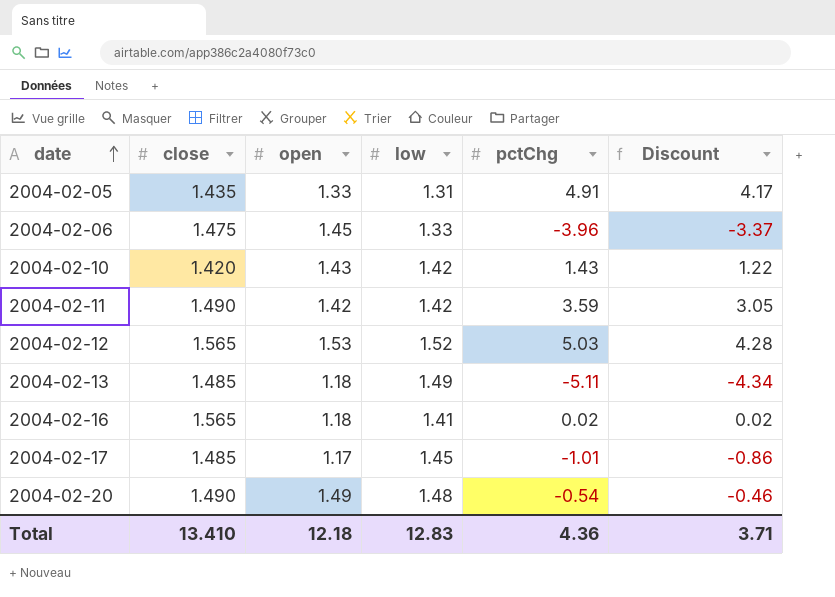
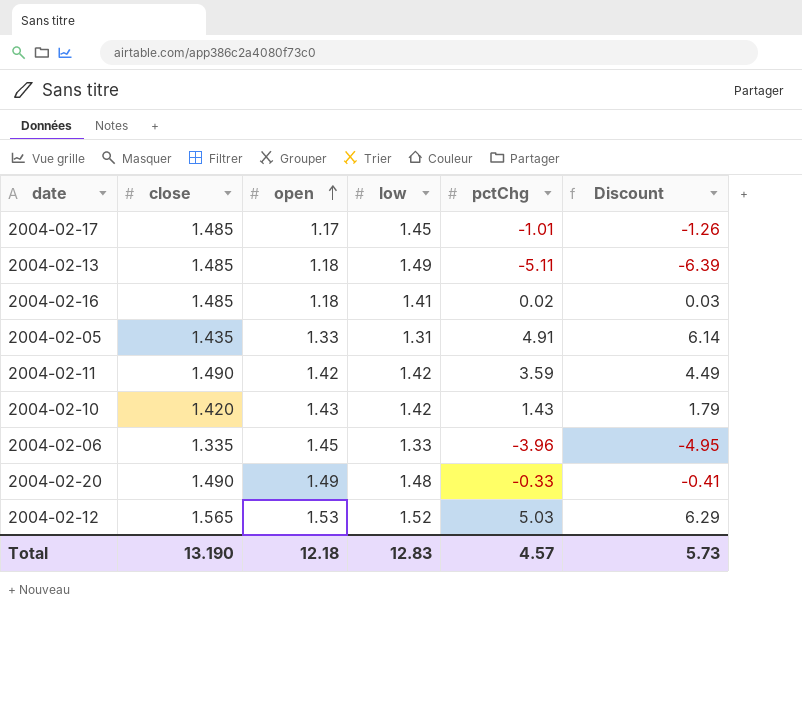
row order: date ascending -> open ascending
column Discount | formula: [pctChg] * 0.85 -> [pctChg] * 1.25
2004-02-16 | close: 1.565 -> 1.485
2004-02-06 | close: 1.475 -> 1.335
2004-02-20 | pctChg: -0.54 -> -0.33
Total | close: 13.410 -> 13.190
Total | pctChg: 4.36 -> 4.57
Total | Discount: 3.71 -> 5.73

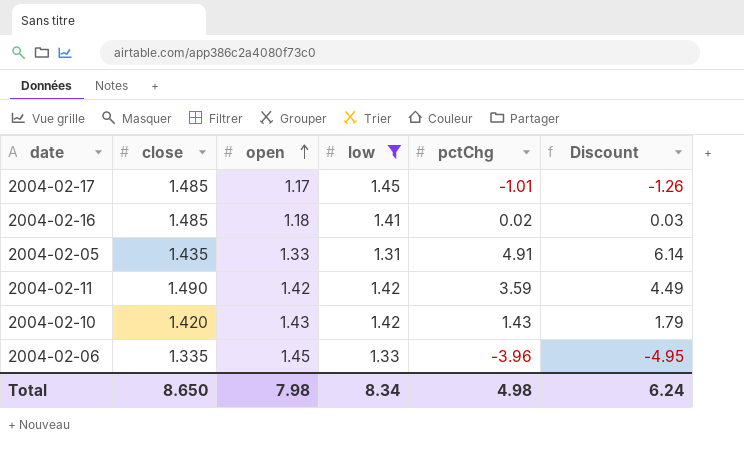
filter: none -> low <= 1.45
Total | close: 13.190 -> 8.650
Total | open: 12.18 -> 7.98
Total | low: 12.83 -> 8.34
Total | pctChg: 4.57 -> 4.98
Total | Discount: 5.73 -> 6.24

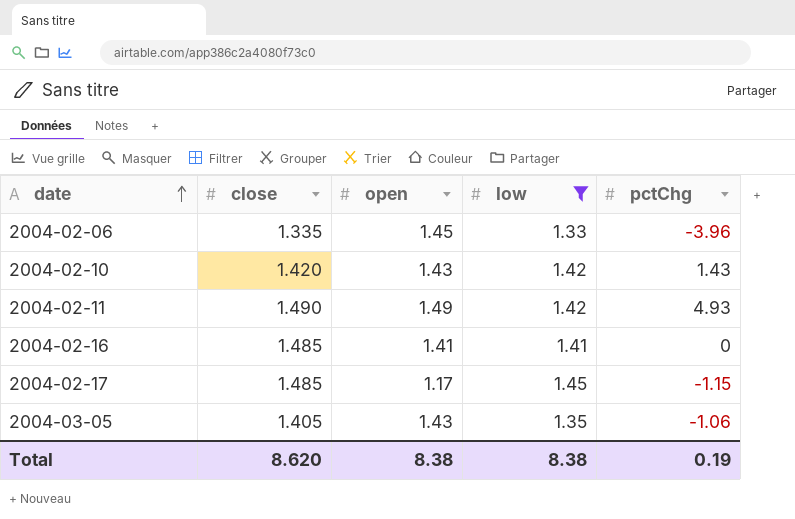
row order: open ascending -> date ascending
column Discount | formula: [pctChg] * 1.25 -> none
row 2004-02-05: 1.435 | 1.33 | 1.31 | 4.91 | 6.14 -> none
2004-02-11 | open: 1.42 -> 1.49
2004-02-11 | pctChg: 3.59 -> 4.93
2004-02-16 | open: 1.18 -> 1.41
2004-02-16 | pctChg: 0.02 -> 0
2004-02-17 | pctChg: -1.01 -> -1.15
row 2004-03-05: none -> 1.405 | 1.43 | 1.35 | -1.06
Total | close: 8.650 -> 8.620
Total | open: 7.98 -> 8.38
Total | low: 8.34 -> 8.38
Total | pctChg: 4.98 -> 0.19

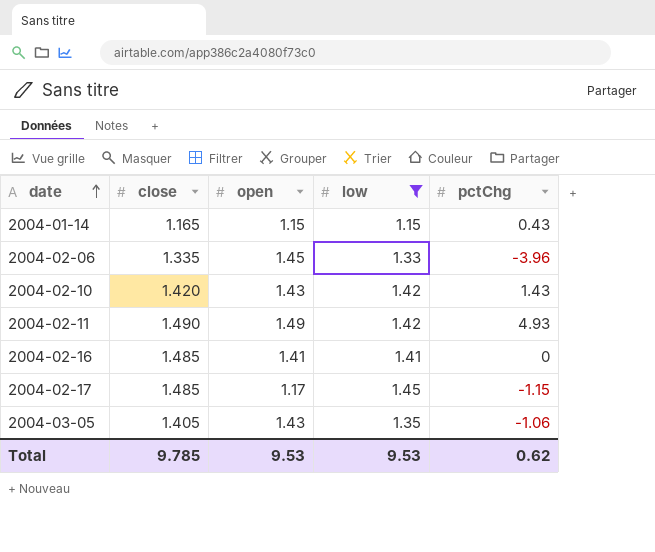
row 2004-01-14: none -> 1.165 | 1.15 | 1.15 | 0.43
Total | close: 8.620 -> 9.785
Total | open: 8.38 -> 9.53
Total | low: 8.38 -> 9.53
Total | pctChg: 0.19 -> 0.62

